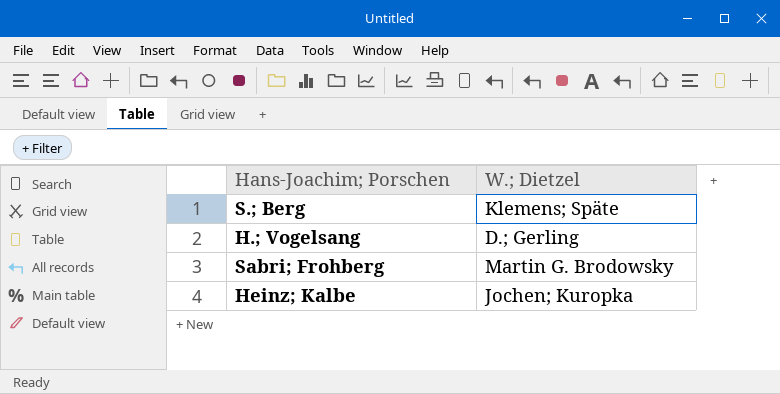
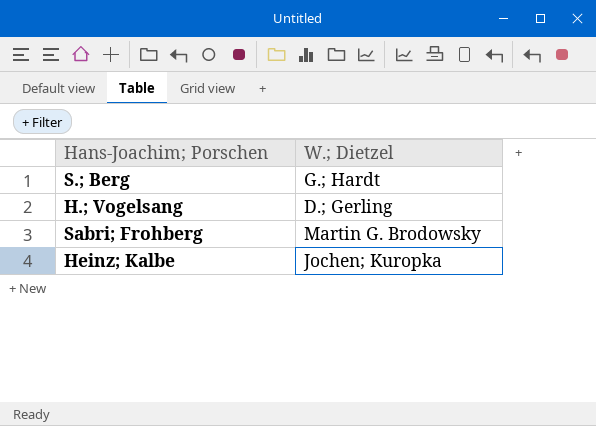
S.; Berg | W.; Dietzel: Klemens; Späte -> G.; Hardt

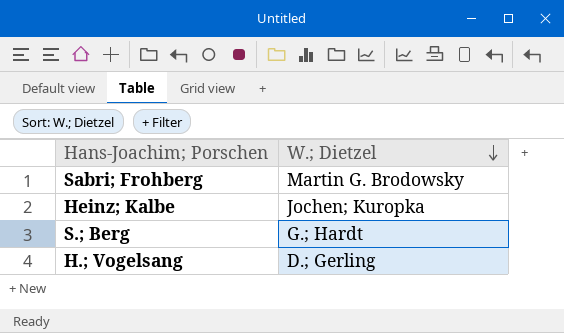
row order: none -> W.; Dietzel descending

